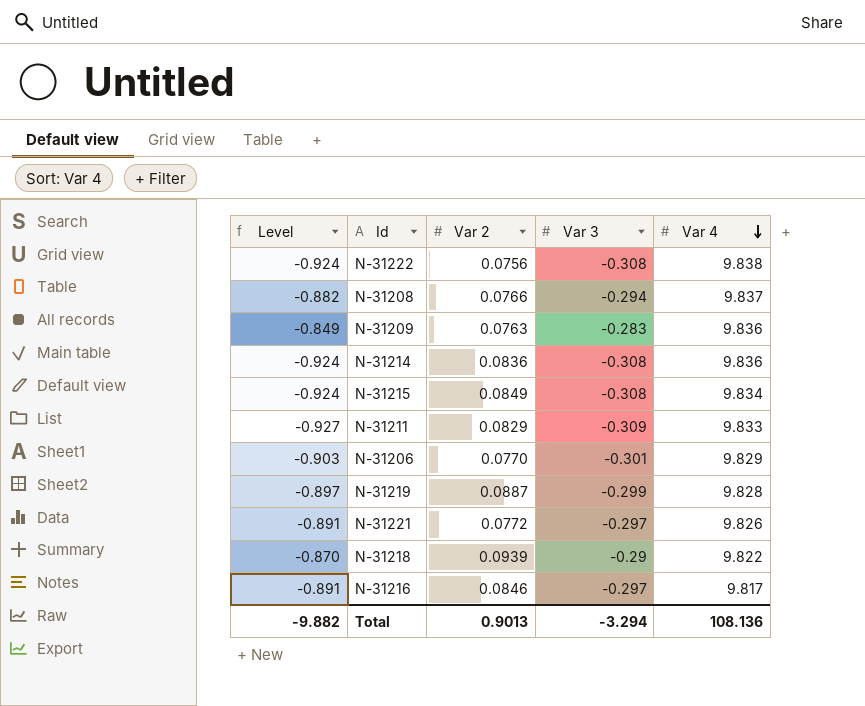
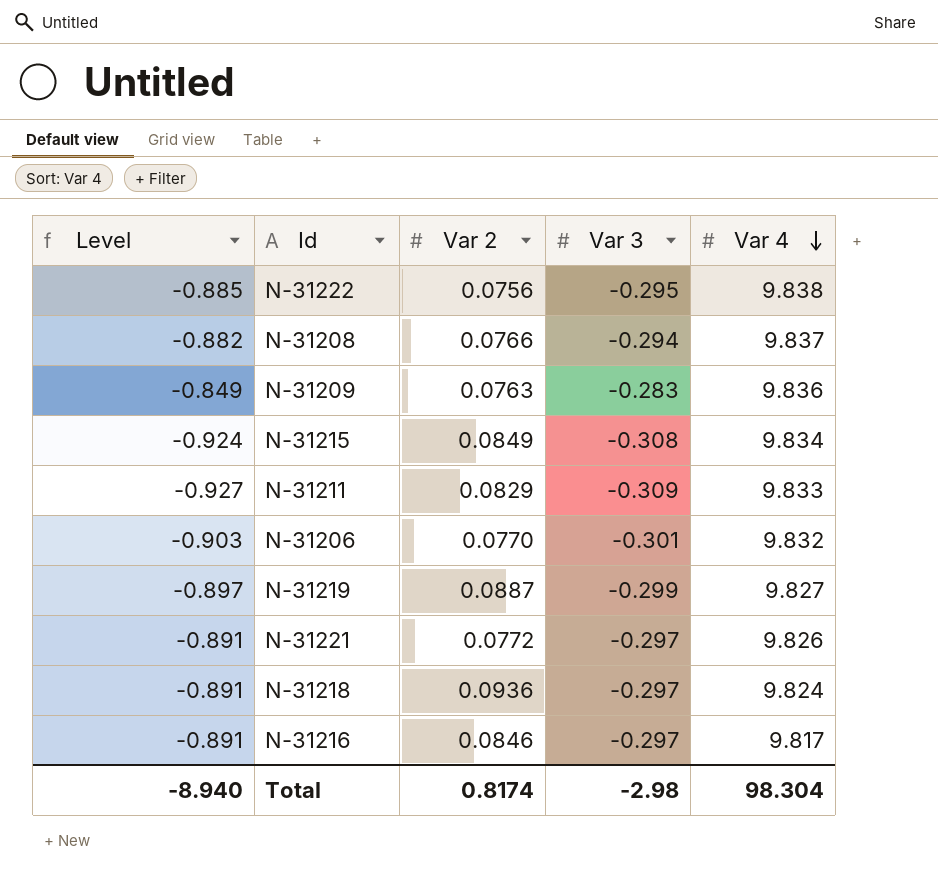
row N-31214: -0.924 | 0.0836 | -0.308 | 9.836 -> none
N-31222 | Level: -0.924 -> -0.885
N-31222 | Var 3: -0.308 -> -0.295
N-31206 | Var 4: 9.829 -> 9.832
N-31219 | Var 4: 9.828 -> 9.827
N-31218 | Level: -0.870 -> -0.891
N-31218 | Var 2: 0.0939 -> 0.0936
N-31218 | Var 3: -0.29 -> -0.297
N-31218 | Var 4: 9.822 -> 9.824
Total | Level: -9.882 -> -8.940
Total | Var 2: 0.9013 -> 0.8174
Total | Var 3: -3.294 -> -2.98
Total | Var 4: 108.136 -> 98.304

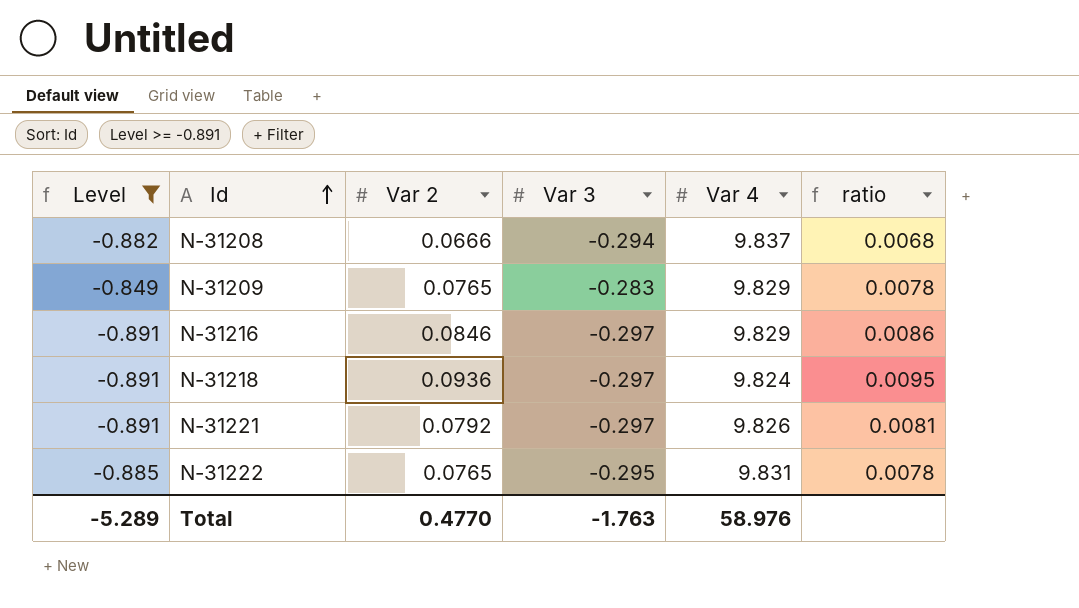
filter: none -> Level >= -0.891
row order: Var 4 descending -> Id ascending
column ratio | formula: none -> [Var 2] / [Var 4]
N-31208 | Var 2: 0.0766 -> 0.0666
N-31209 | Var 2: 0.0763 -> 0.0765
N-31209 | Var 4: 9.836 -> 9.829
N-31216 | Var 4: 9.817 -> 9.829
N-31221 | Var 2: 0.0772 -> 0.0792
N-31222 | Var 2: 0.0756 -> 0.0765
N-31222 | Var 4: 9.838 -> 9.831
Total | Level: -8.940 -> -5.289
Total | Var 2: 0.8174 -> 0.4770
Total | Var 3: -2.98 -> -1.763
Total | Var 4: 98.304 -> 58.976

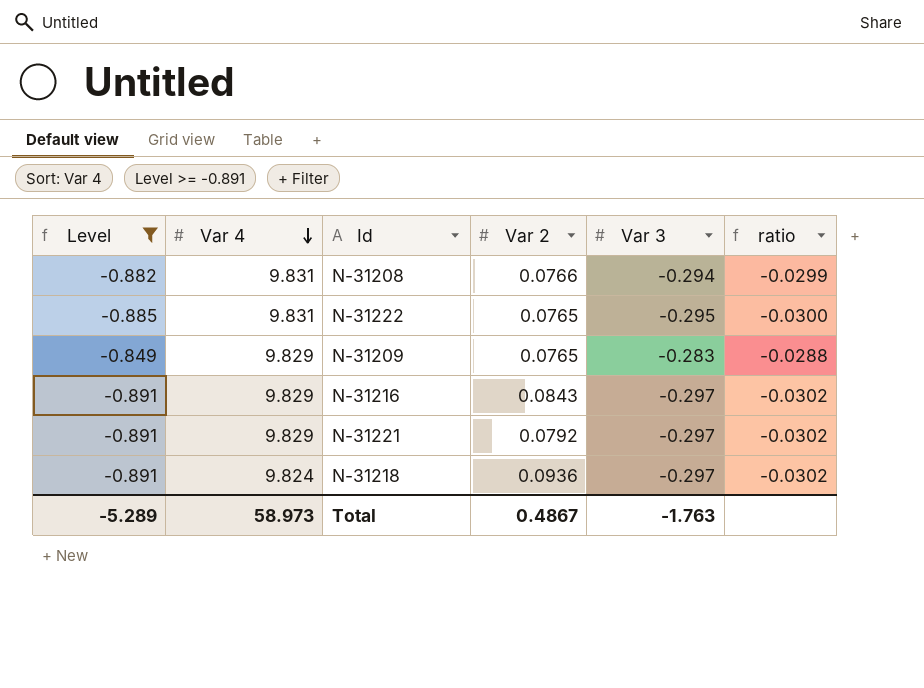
row order: Id ascending -> Var 4 descending
column Var 4 | position: 5 -> 2
column ratio | formula: [Var 2] / [Var 4] -> [Var 3] / [Var 4]
N-31208 | Var 4: 9.837 -> 9.831
N-31208 | Var 2: 0.0666 -> 0.0766
N-31216 | Var 2: 0.0846 -> 0.0843
N-31221 | Var 4: 9.826 -> 9.829
Total | Var 4: 58.976 -> 58.973
Total | Var 2: 0.4770 -> 0.4867

